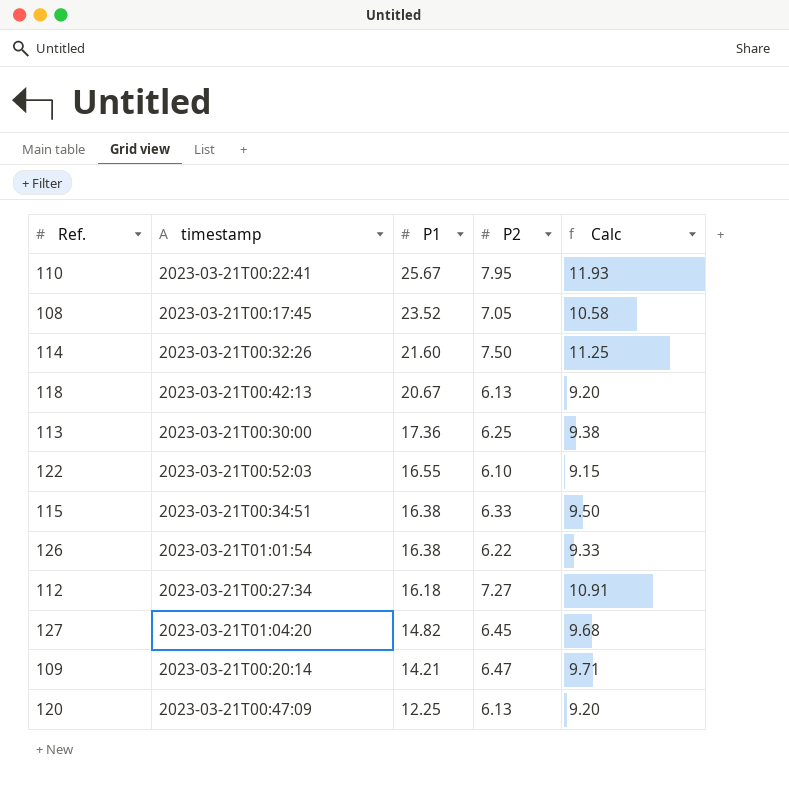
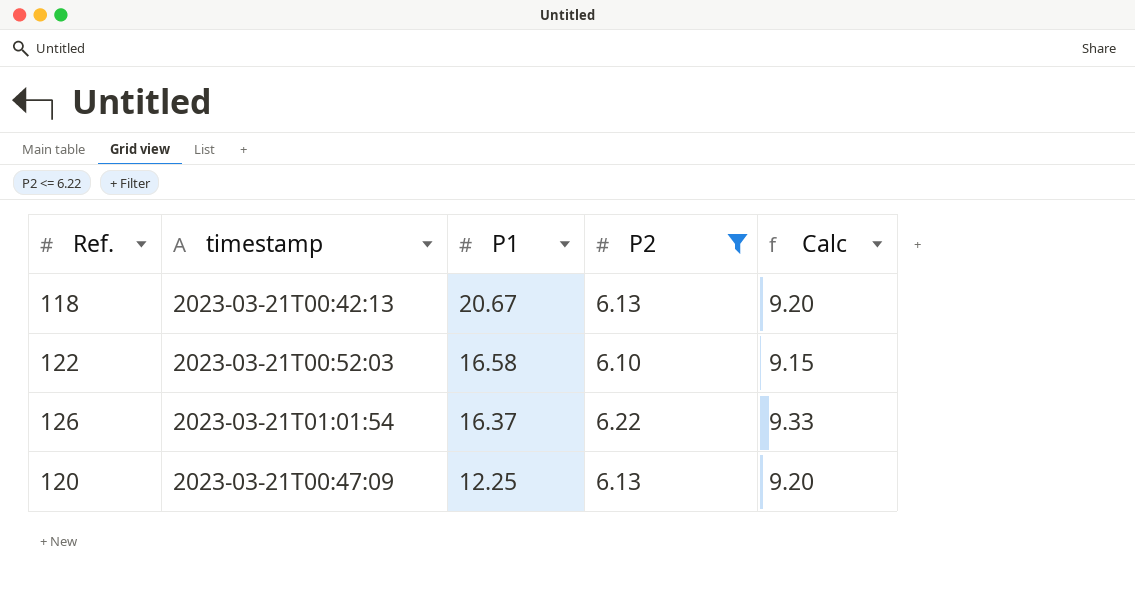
filter: none -> P2 <= 6.22
122 | P1: 16.55 -> 16.58
126 | P1: 16.38 -> 16.37

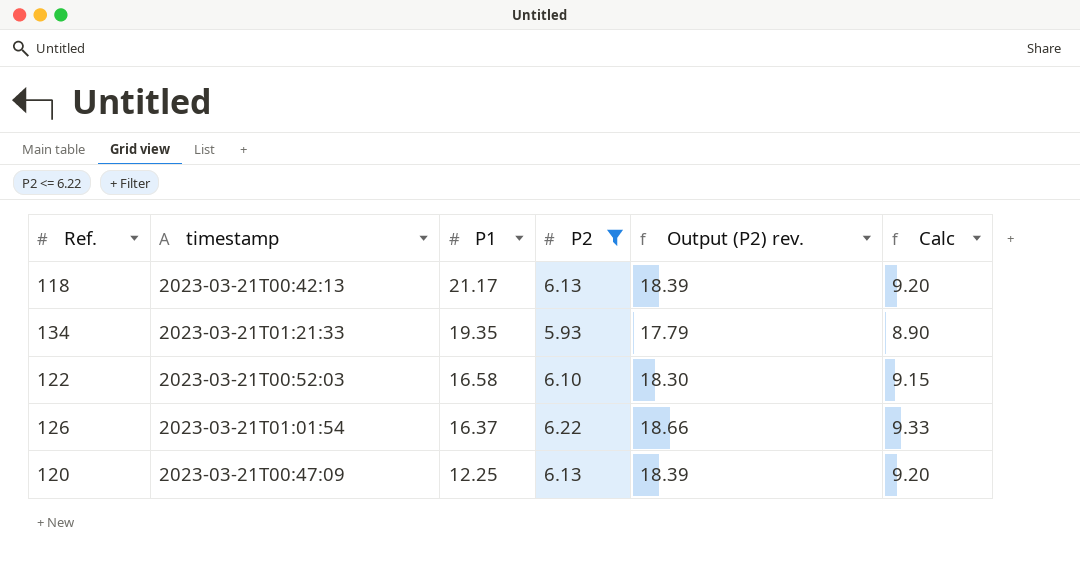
column Output (P2) rev. | formula: none -> [P2] * 3
118 | P1: 20.67 -> 21.17
row 134: none -> 2023-03-21T01:21:33 | 19.35 | 5.93 | 17.79 | 8.90

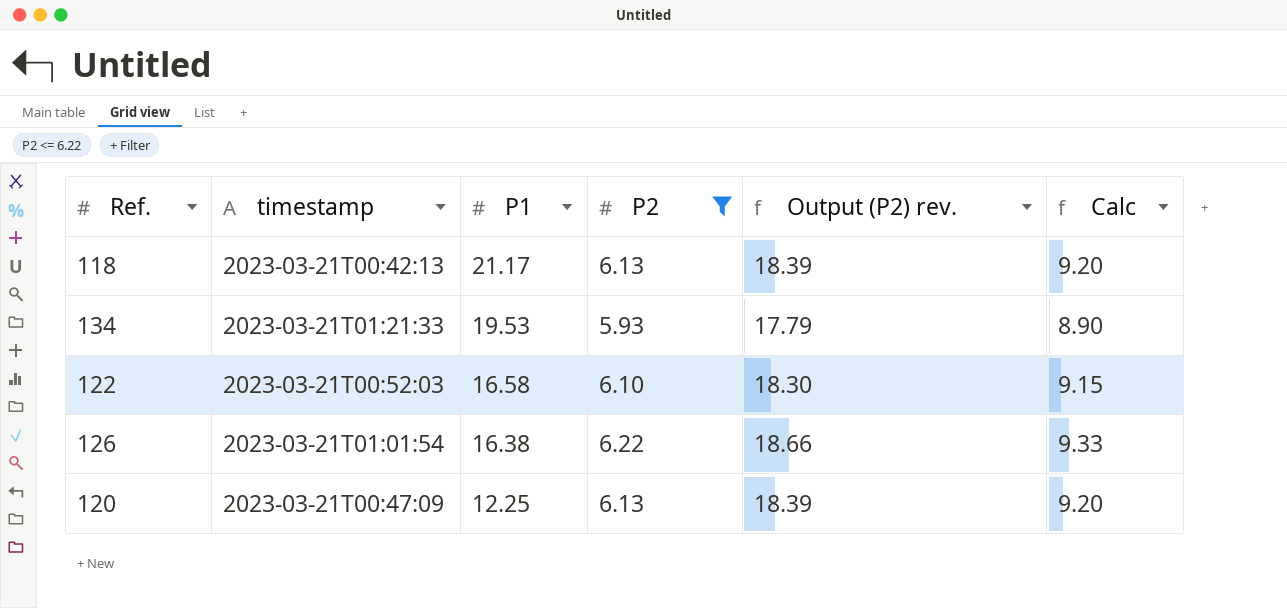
134 | P1: 19.35 -> 19.53
126 | P1: 16.37 -> 16.38

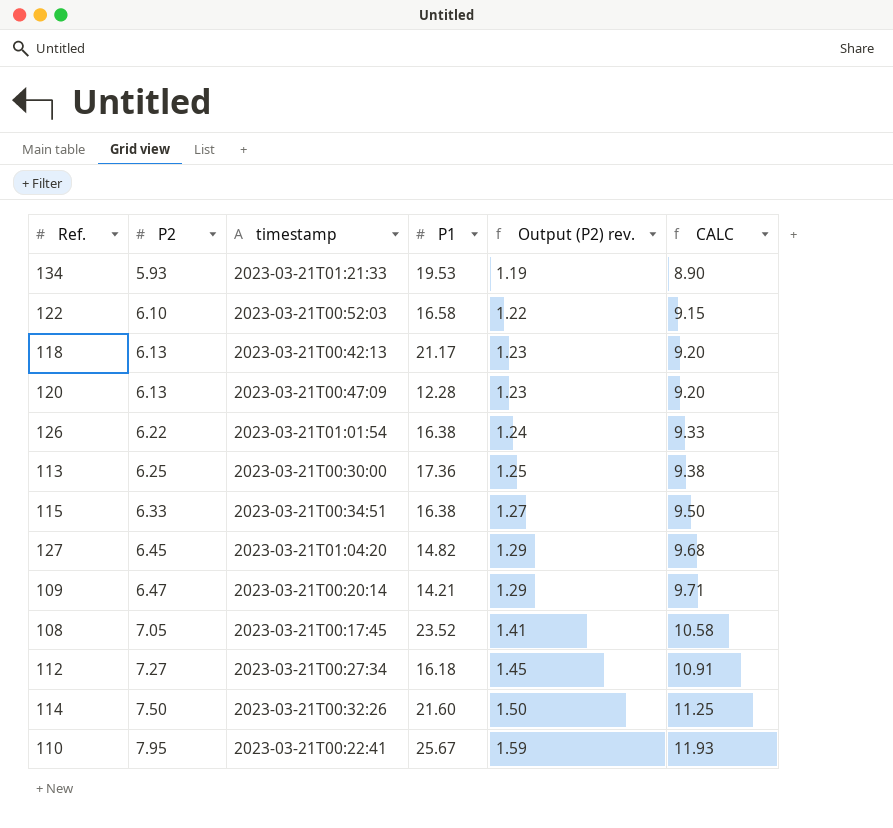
filter: P2 <= 6.22 -> none
row order: P1 descending -> P2 ascending
column P2 | position: 4 -> 2
column Output (P2) rev. | formula: [P2] * 3 -> [P2] * 0.2
column name: Calc -> CALC
120 | P1: 12.25 -> 12.28

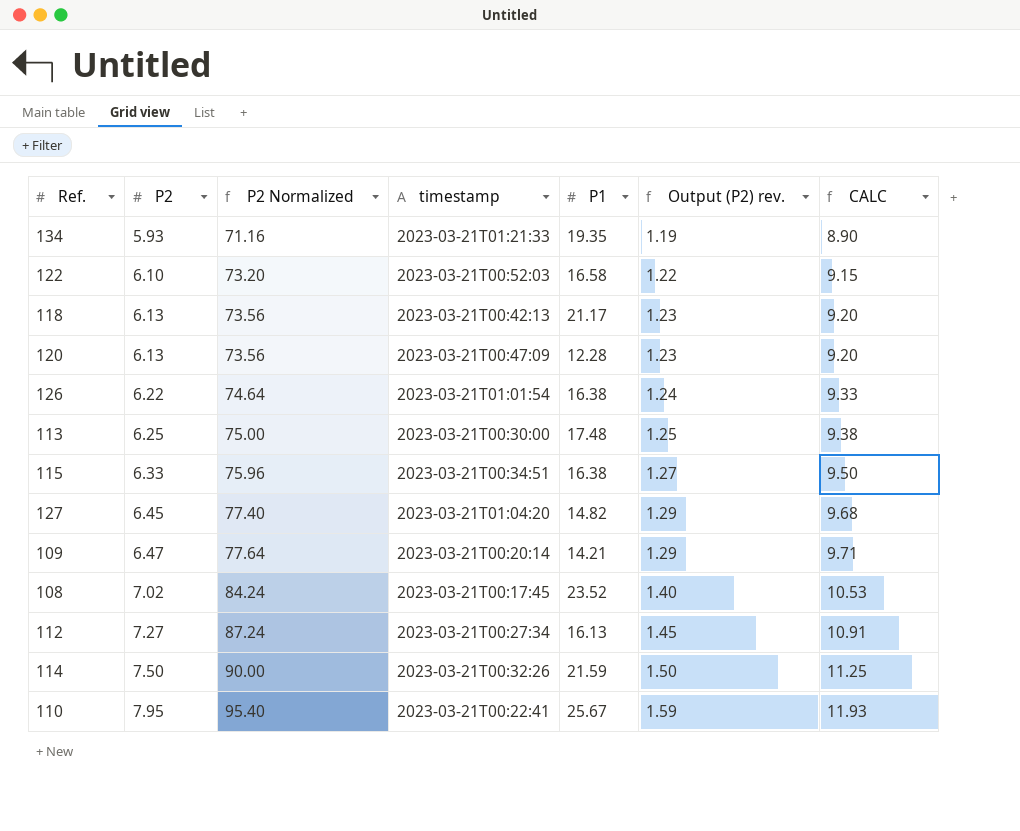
column P2 Normalized | formula: none -> [P2] * 12
134 | P1: 19.53 -> 19.35
113 | P1: 17.36 -> 17.48
108 | P2: 7.05 -> 7.02
108 | Output (P2) rev.: 1.41 -> 1.40
108 | CALC: 10.58 -> 10.53
112 | P1: 16.18 -> 16.13
114 | P1: 21.60 -> 21.59

